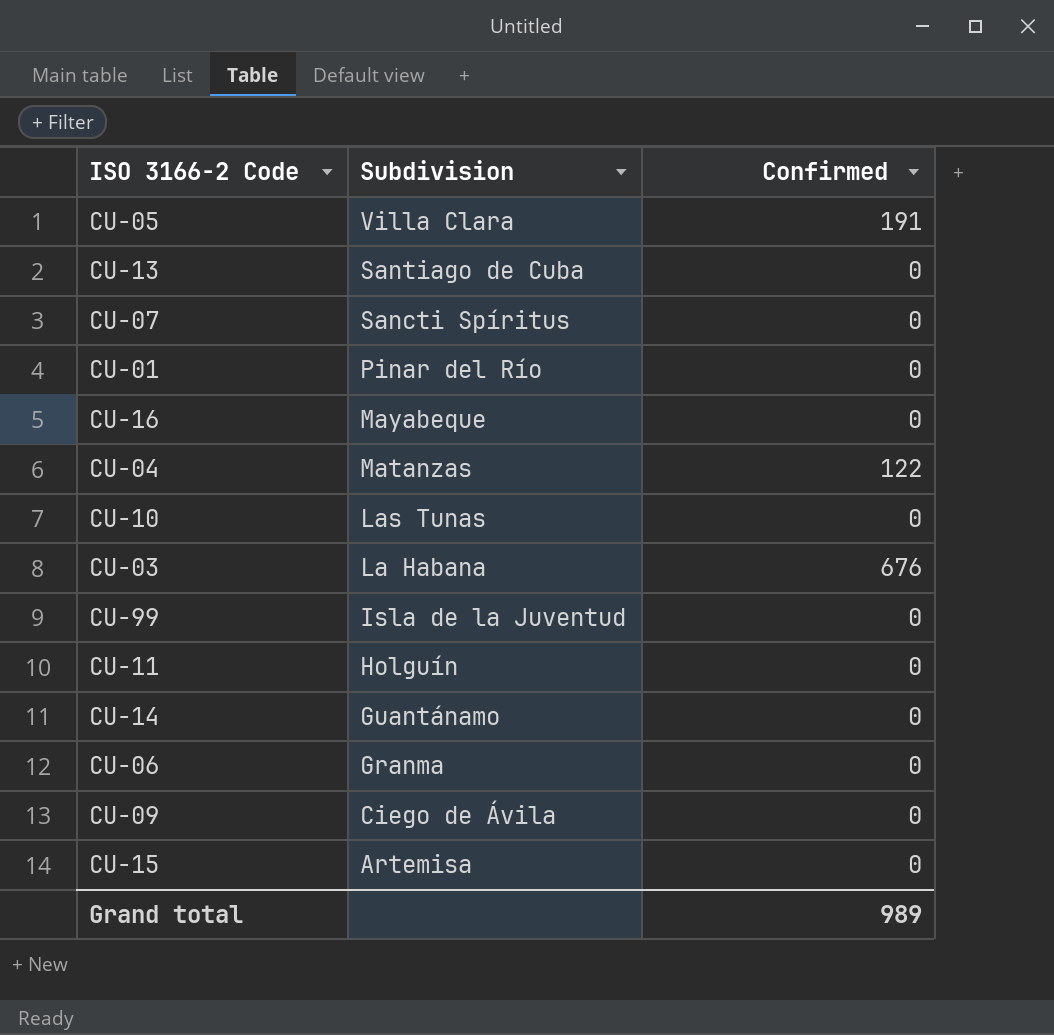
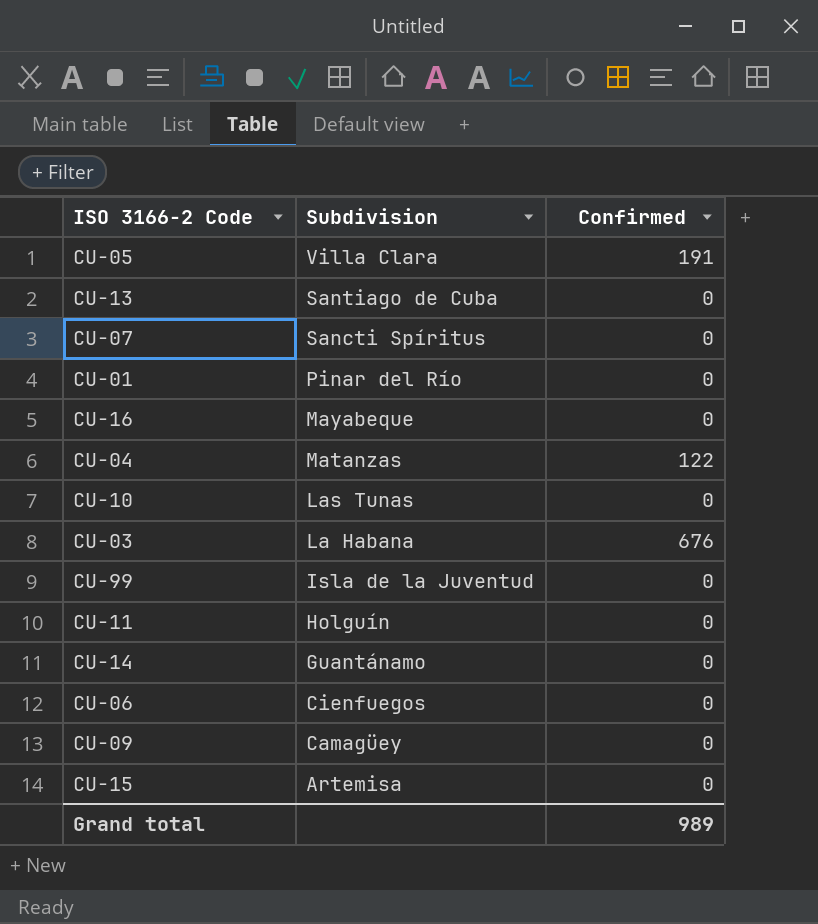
CU-06 | Subdivision: Granma -> Cienfuegos
CU-09 | Subdivision: Ciego de Ávila -> Camagüey

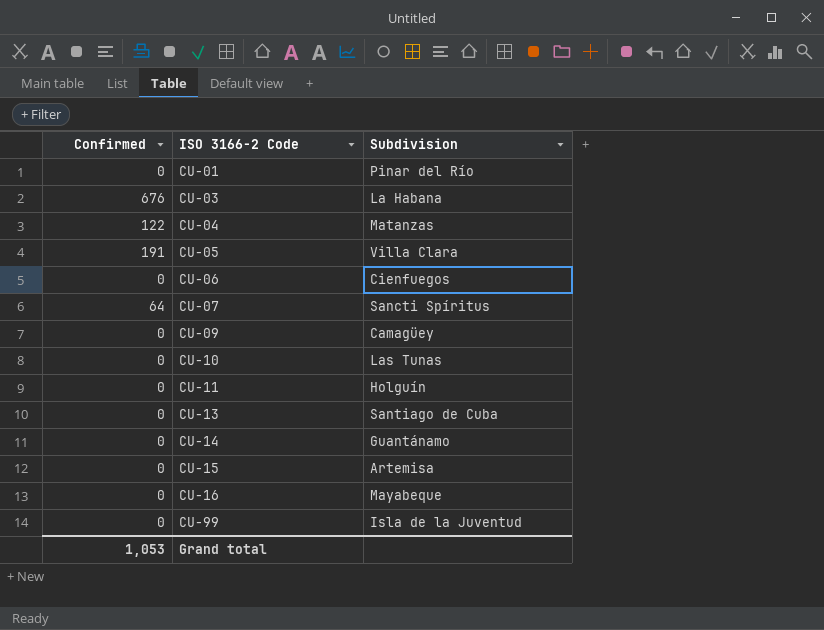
row order: Subdivision descending -> ISO 3166-2 Code ascending
column Confirmed | position: 3 -> 1
CU-07 | Confirmed: 0 -> 64
Grand total | Confirmed: 989 -> 1,053

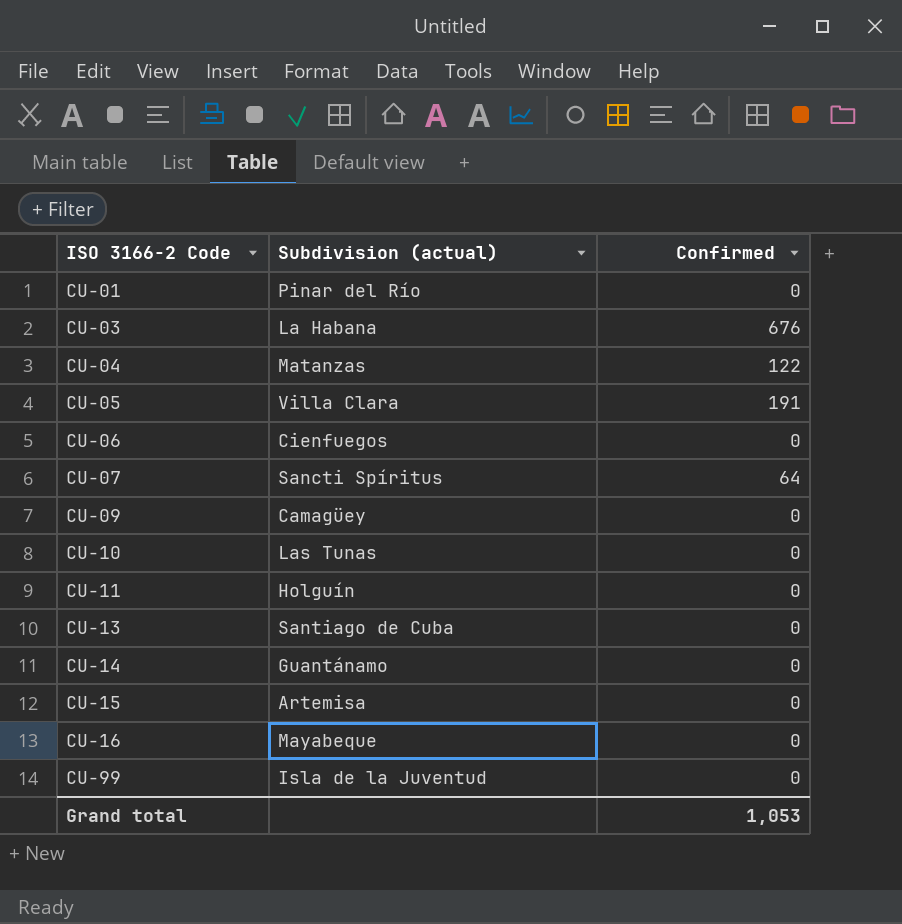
column name: Subdivision -> Subdivision (actual)
column Confirmed | position: 1 -> 3

